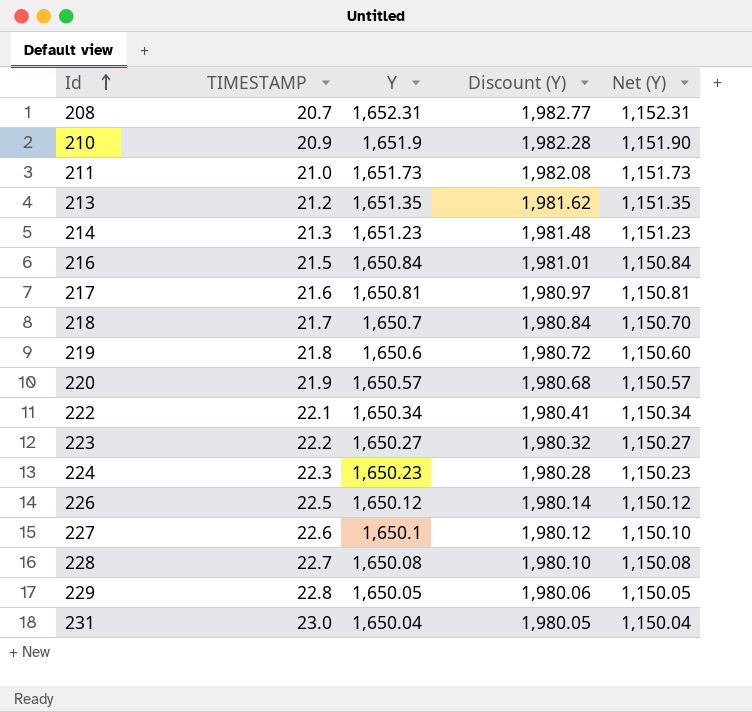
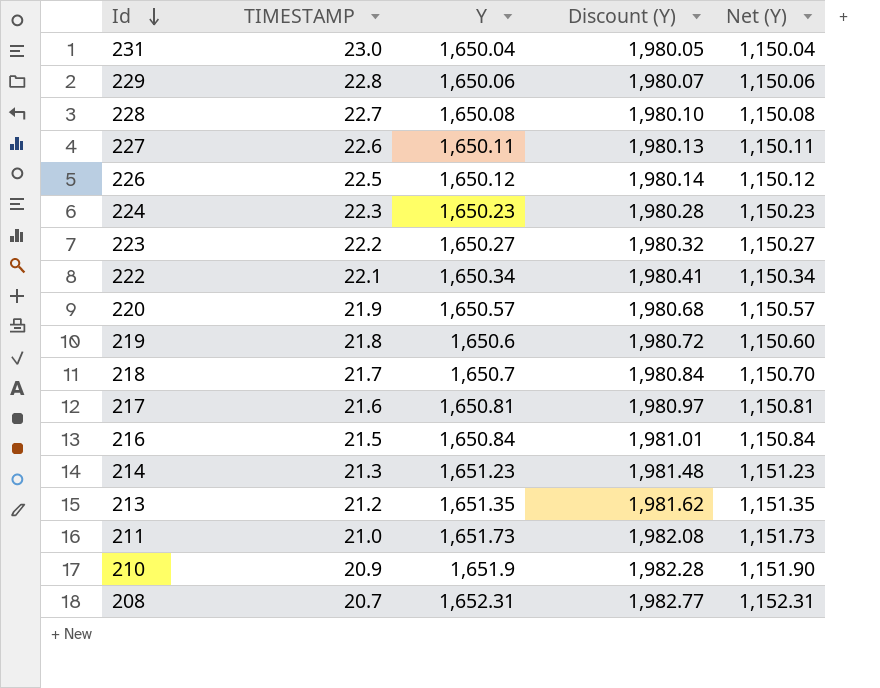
row order: Id ascending -> Id descending
229 | Y: 1,650.05 -> 1,650.06
229 | Discount (Y): 1,980.06 -> 1,980.07
229 | Net (Y): 1,150.05 -> 1,150.06
227 | Y: 1,650.1 -> 1,650.11
227 | Discount (Y): 1,980.12 -> 1,980.13
227 | Net (Y): 1,150.10 -> 1,150.11

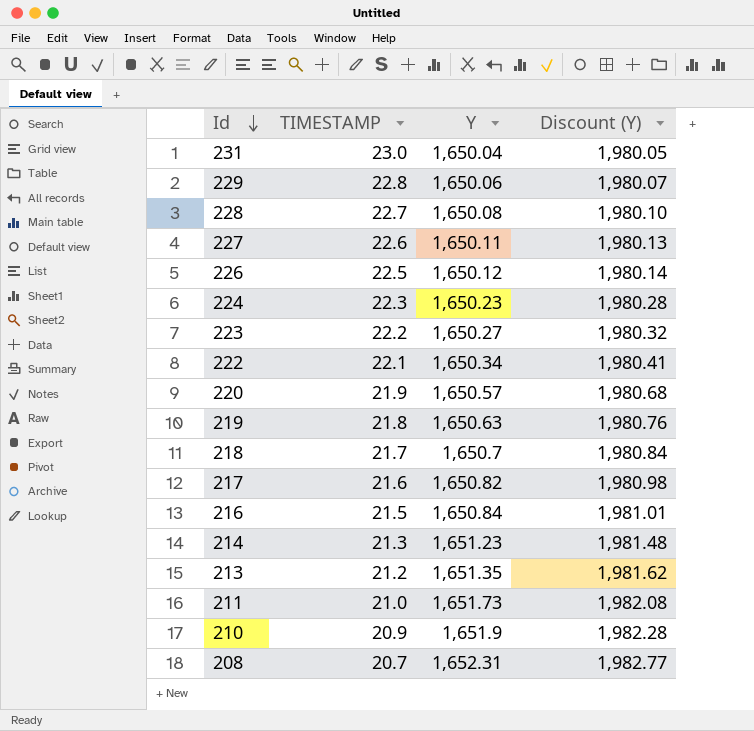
column Net (Y) | formula: [Y] - 500 -> none
219 | Y: 1,650.6 -> 1,650.63
219 | Discount (Y): 1,980.72 -> 1,980.76
217 | Y: 1,650.81 -> 1,650.82
217 | Discount (Y): 1,980.97 -> 1,980.98

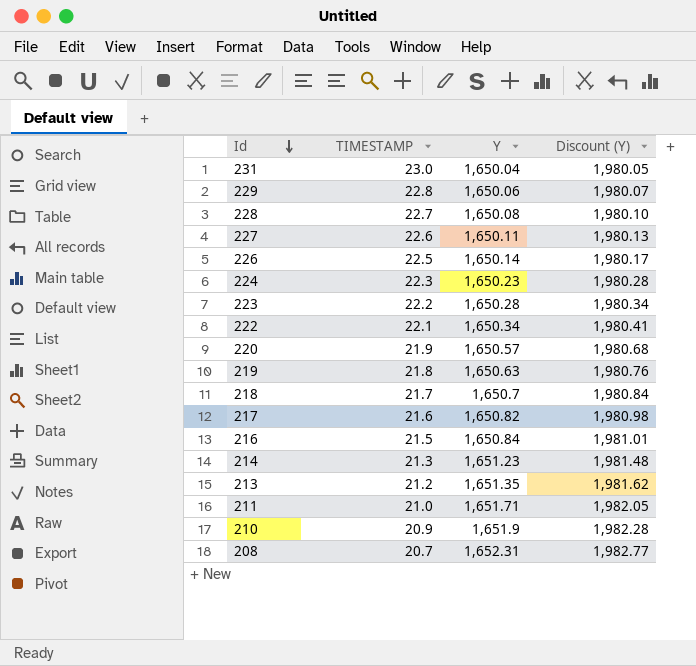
226 | Y: 1,650.12 -> 1,650.14
226 | Discount (Y): 1,980.14 -> 1,980.17
223 | Y: 1,650.27 -> 1,650.28
223 | Discount (Y): 1,980.32 -> 1,980.34
211 | Y: 1,651.73 -> 1,651.71
211 | Discount (Y): 1,982.08 -> 1,982.05

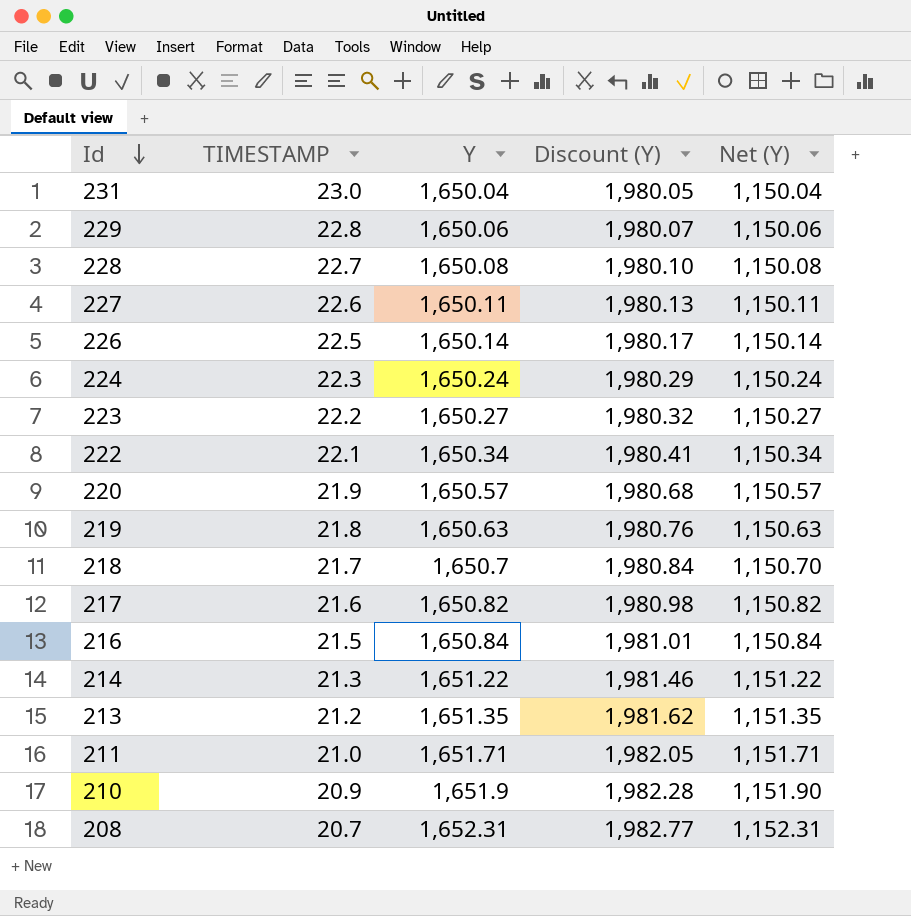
column Net (Y) | formula: none -> [Y] - 500
224 | Y: 1,650.23 -> 1,650.24
224 | Discount (Y): 1,980.28 -> 1,980.29
223 | Y: 1,650.28 -> 1,650.27
223 | Discount (Y): 1,980.34 -> 1,980.32
214 | Y: 1,651.23 -> 1,651.22
214 | Discount (Y): 1,981.48 -> 1,981.46

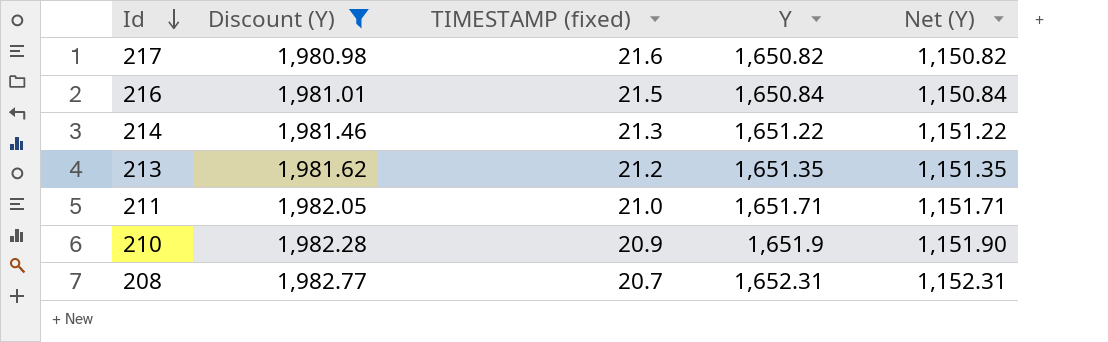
filter: none -> Discount (Y) >= 1,980.98
column Discount (Y) | position: 4 -> 2
column name: TIMESTAMP -> TIMESTAMP (fixed)

